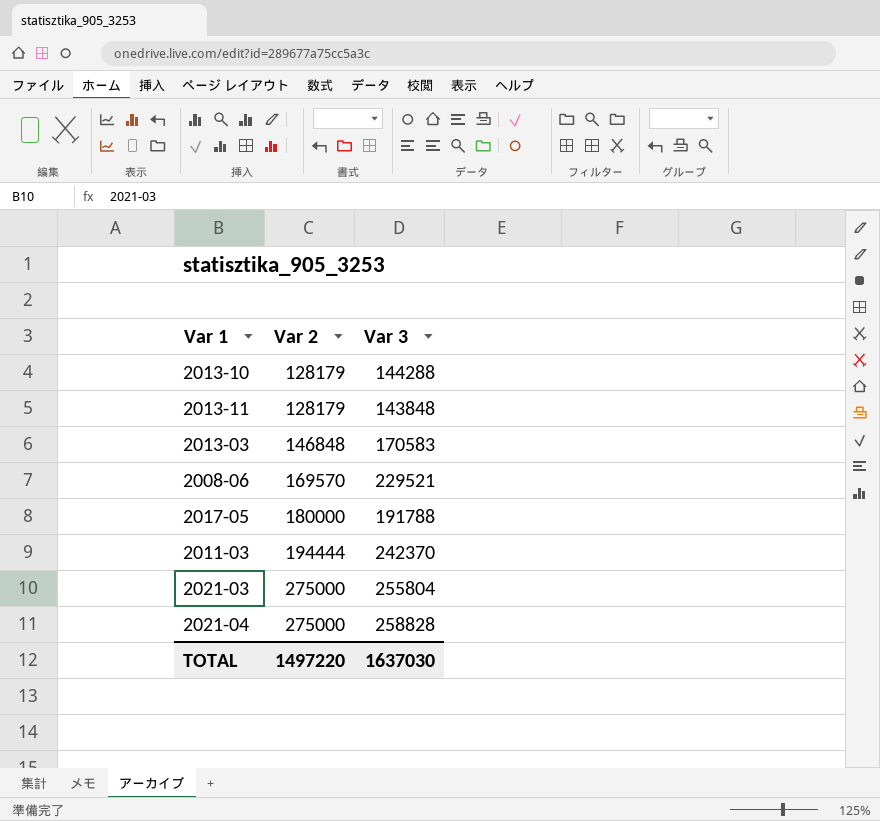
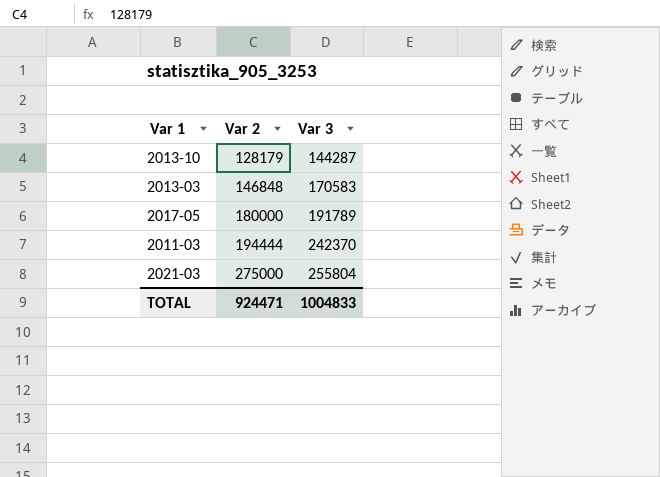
row 2013-11: 128179 | 143848 -> none
row 2008-06: 169570 | 229521 -> none
row 2021-04: 275000 | 258828 -> none
2013-10 | Var 3: 144288 -> 144287
2017-05 | Var 3: 191788 -> 191789
TOTAL | Var 2: 1497220 -> 924471
TOTAL | Var 3: 1637030 -> 1004833

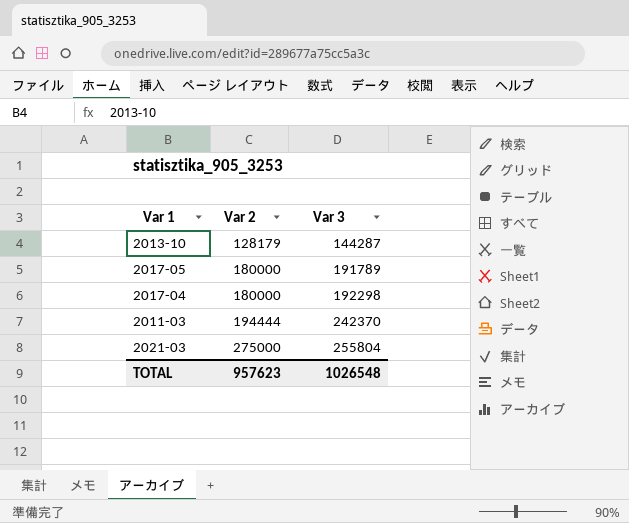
row 2013-03: 146848 | 170583 -> none
row 2017-04: none -> 180000 | 192298
TOTAL | Var 2: 924471 -> 957623
TOTAL | Var 3: 1004833 -> 1026548

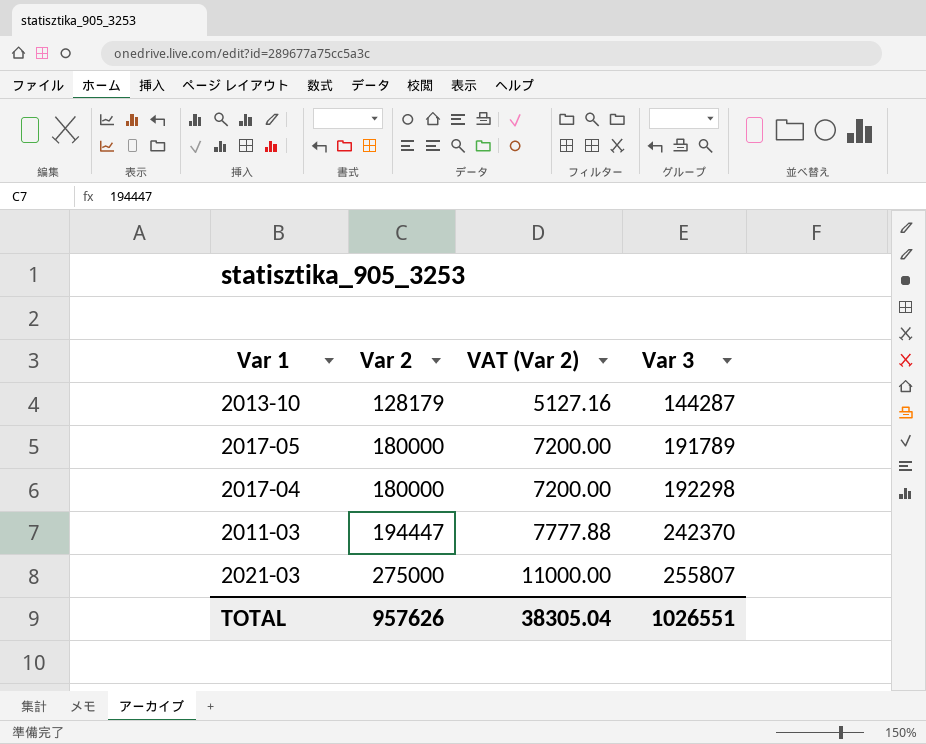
column VAT (Var 2) | formula: none -> [Var 2] * 0.04
2011-03 | Var 2: 194444 -> 194447
2021-03 | Var 3: 255804 -> 255807
TOTAL | Var 2: 957623 -> 957626
TOTAL | Var 3: 1026548 -> 1026551

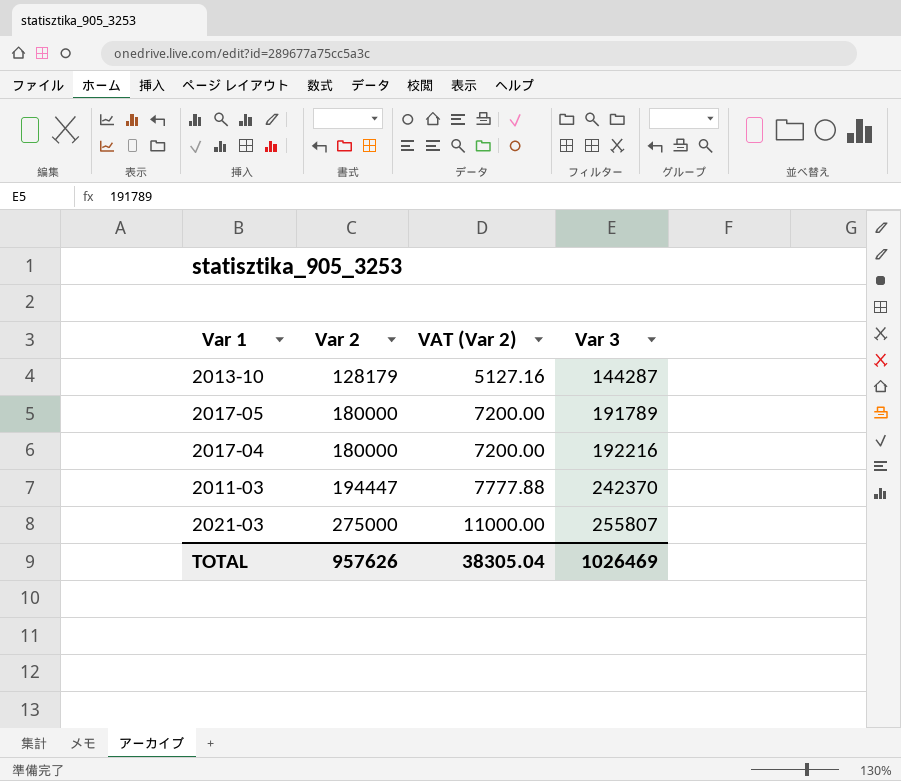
2017-04 | Var 3: 192298 -> 192216
TOTAL | Var 3: 1026551 -> 1026469

